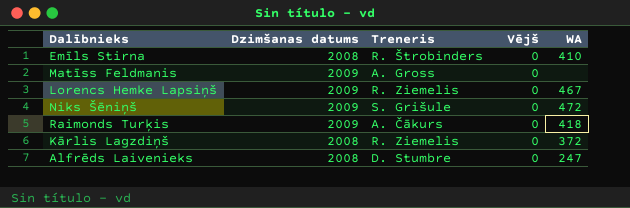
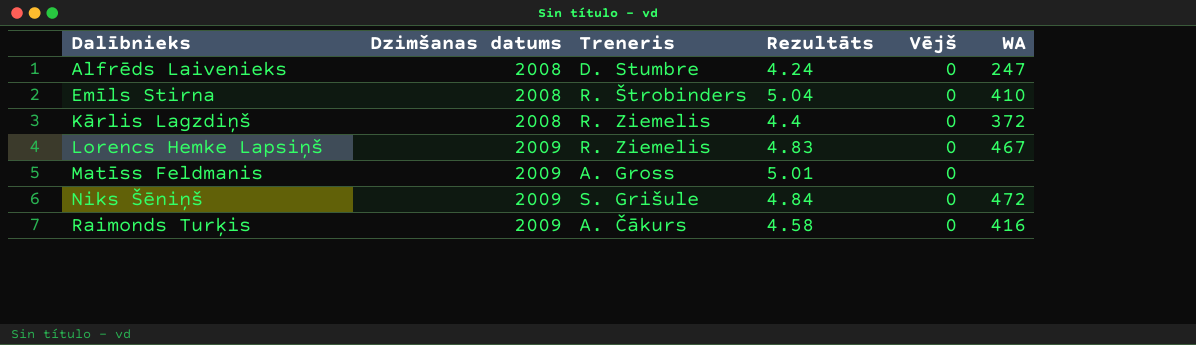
row order: none -> Dalībnieks ascending
column Rezultāts | position: none -> 4
Raimonds Turķis | WA: 418 -> 416

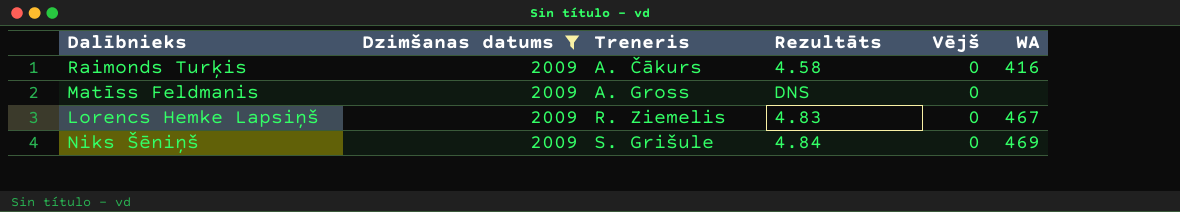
filter: none -> Dzimšanas datums = 2009
row order: Dalībnieks ascending -> Treneris ascending
Matīss Feldmanis | Rezultāts: 5.01 -> DNS
Niks Šēniņš | WA: 472 -> 469

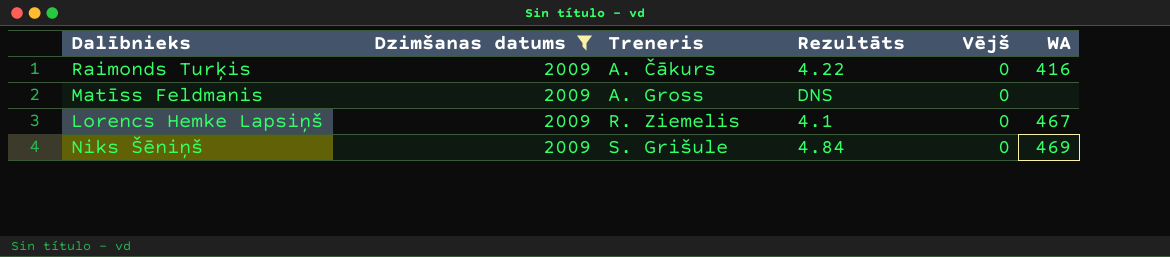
Raimonds Turķis | Rezultāts: 4.58 -> 4.22
Lorencs Hemke Lapsiņš | Rezultāts: 4.83 -> 4.1

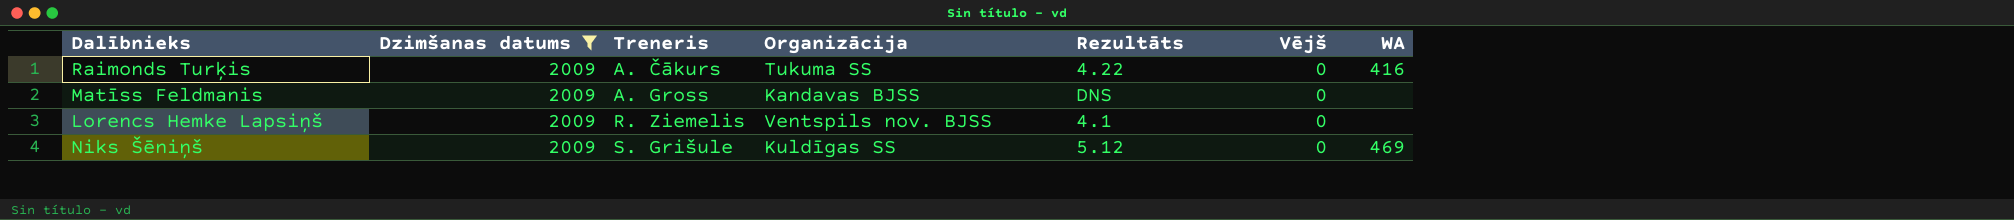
column Organizācija | position: none -> 4
Lorencs Hemke Lapsiņš | WA: 467 -> none
Niks Šēniņš | Rezultāts: 4.84 -> 5.12

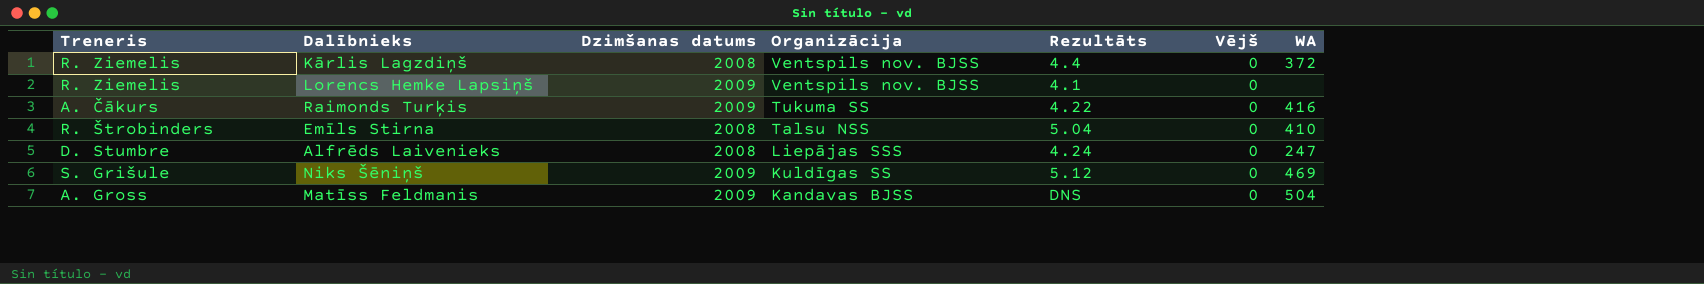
filter: Dzimšanas datums = 2009 -> none
row order: Treneris ascending -> Organizācija descending
column Treneris | position: 3 -> 1
Matīss Feldmanis | WA: none -> 504

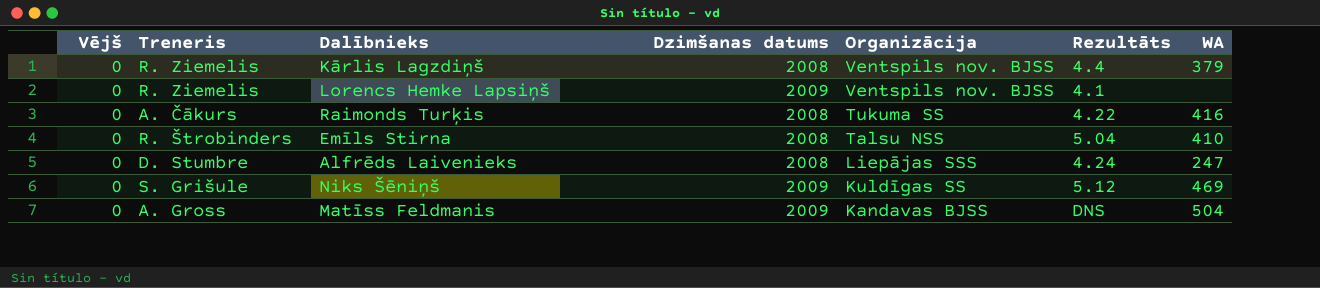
column Vējš | position: 6 -> 1
Kārlis Lagzdiņš | WA: 372 -> 379
Raimonds Turķis | Dzimšanas datums: 2009 -> 2008

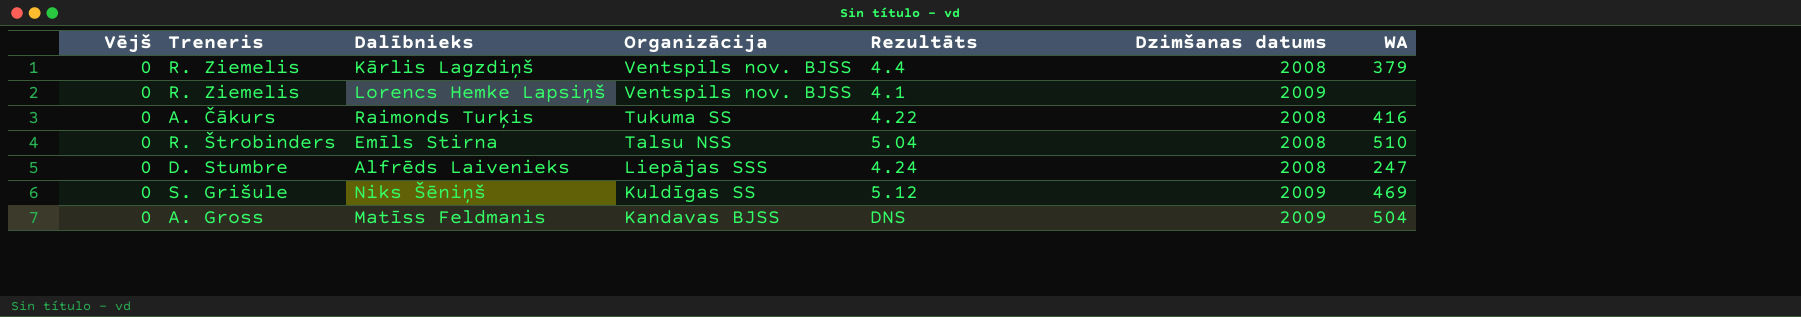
column Dzimšanas datums | position: 4 -> 6
Emīls Stirna | WA: 410 -> 510

